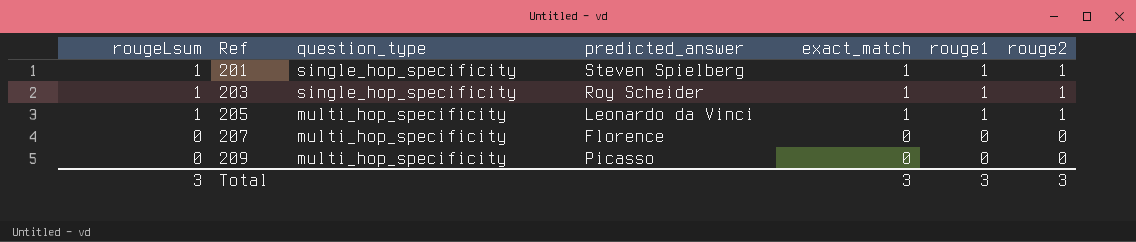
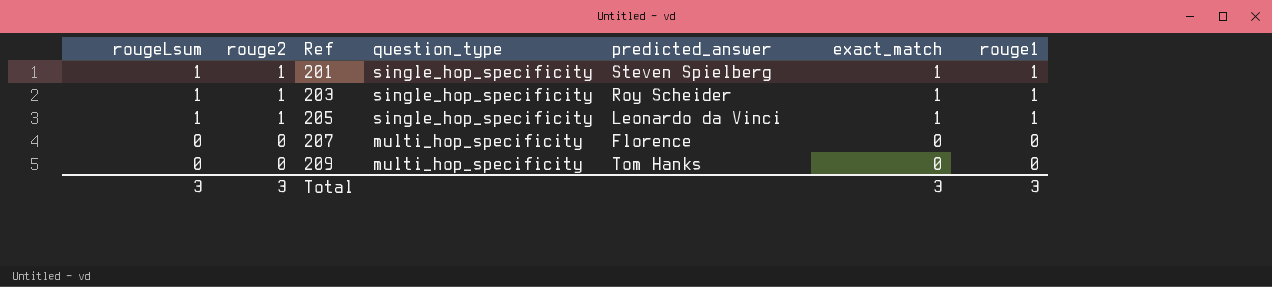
column rouge2 | position: 7 -> 2
205 | question_type: multi_hop_specificity -> single_hop_specificity
209 | predicted_answer: Picasso -> Tom Hanks

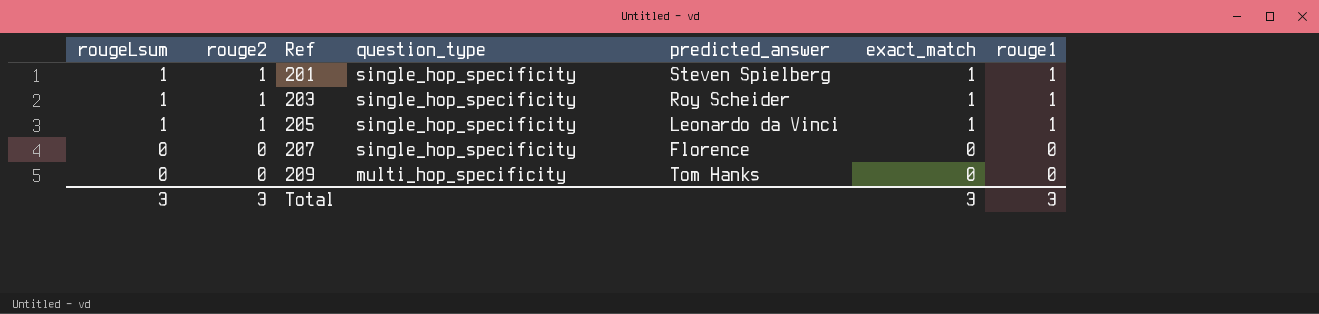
207 | question_type: multi_hop_specificity -> single_hop_specificity

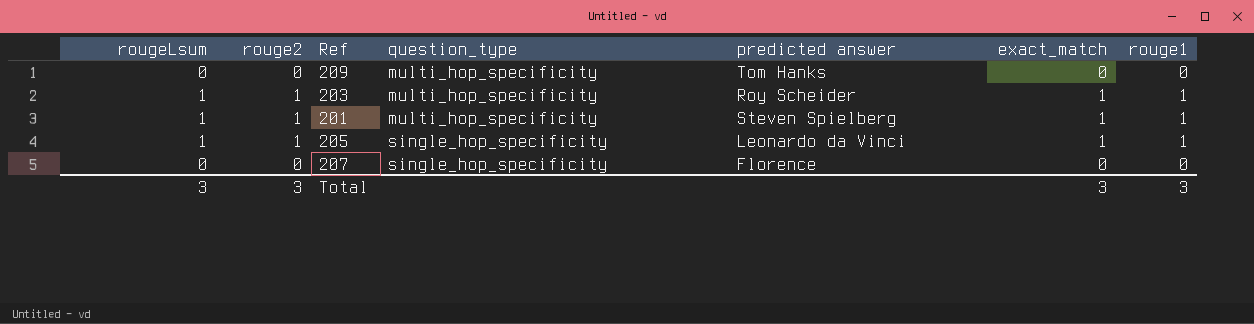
row order: rougeLsum descending -> question_type ascending
column name: predicted_answer -> predicted answer
203 | question_type: single_hop_specificity -> multi_hop_specificity
201 | question_type: single_hop_specificity -> multi_hop_specificity

